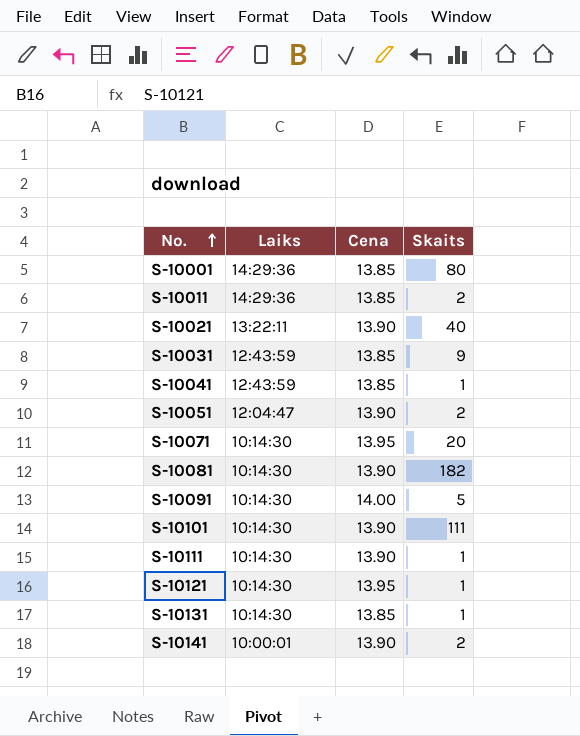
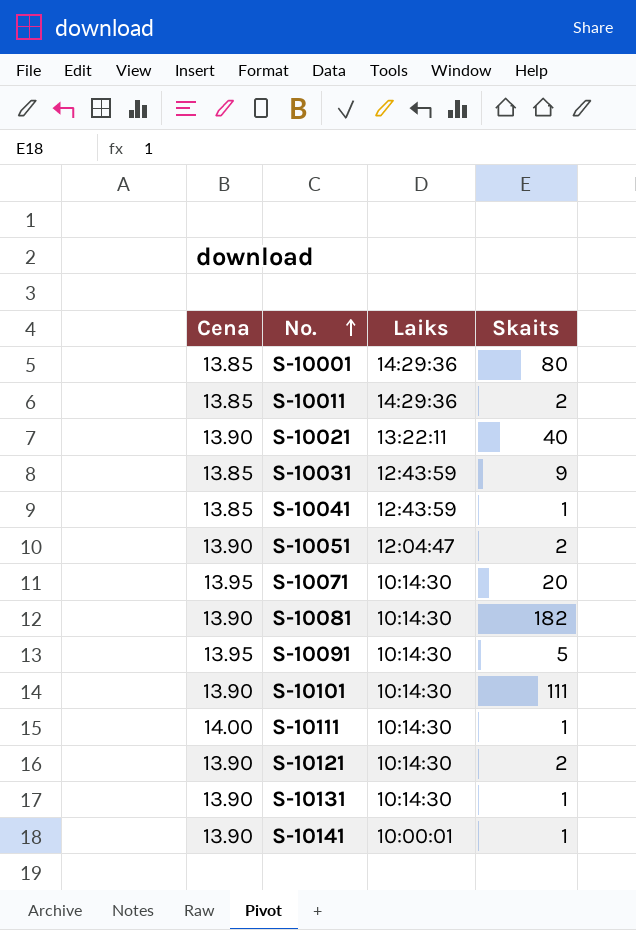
column Cena | position: 3 -> 1
S-10091 | Cena: 14.00 -> 13.95
S-10111 | Cena: 13.90 -> 14.00
S-10121 | Cena: 13.95 -> 13.90
S-10121 | Skaits: 1 -> 2
S-10131 | Cena: 13.85 -> 13.90
S-10141 | Skaits: 2 -> 1

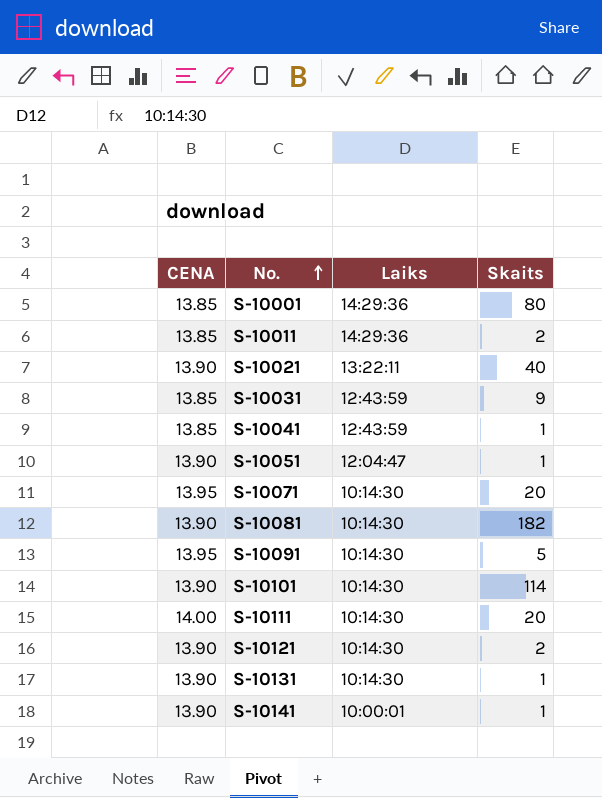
column name: Cena -> CENA
S-10051 | Skaits: 2 -> 1
S-10101 | Skaits: 111 -> 114
S-10111 | Skaits: 1 -> 20

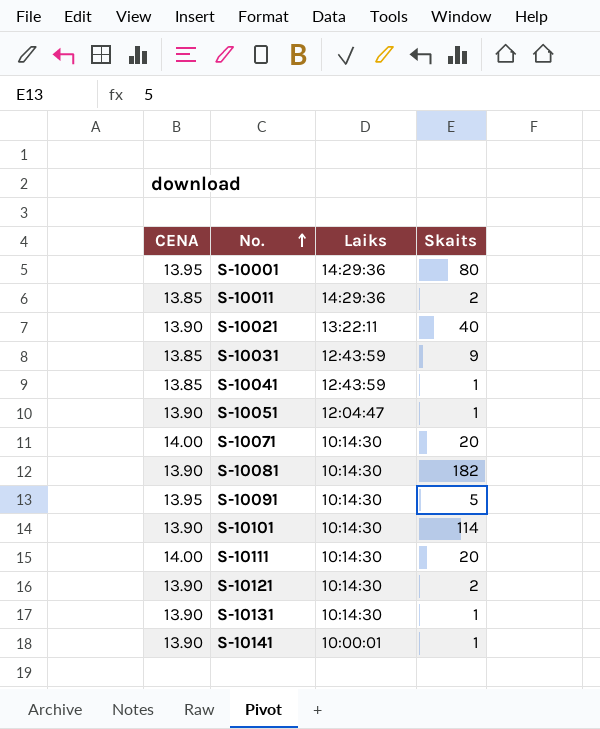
S-10001 | CENA: 13.85 -> 13.95
S-10071 | CENA: 13.95 -> 14.00

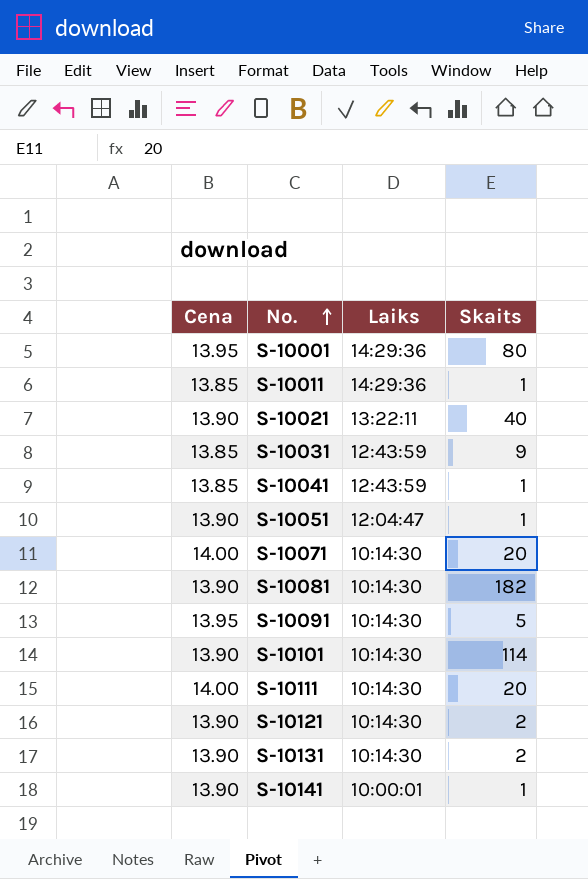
column name: CENA -> Cena
S-10011 | Skaits: 2 -> 1
S-10131 | Skaits: 1 -> 2

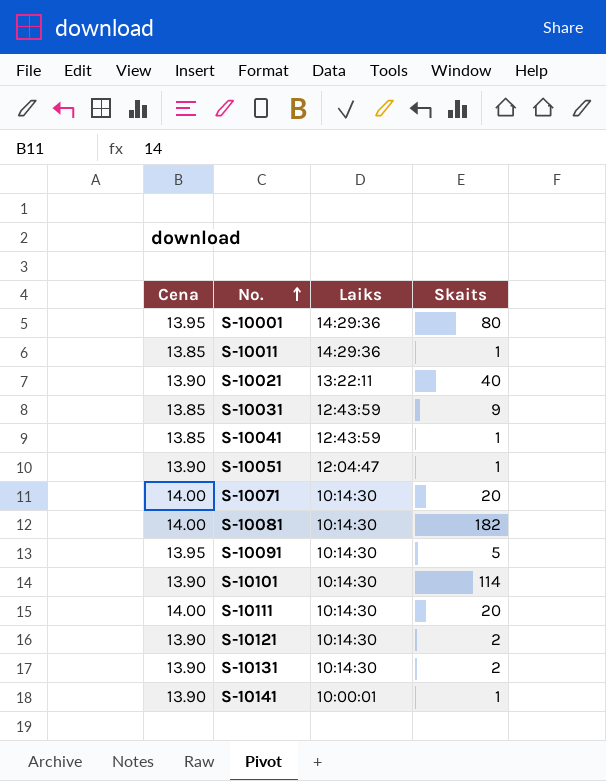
S-10081 | Cena: 13.90 -> 14.00

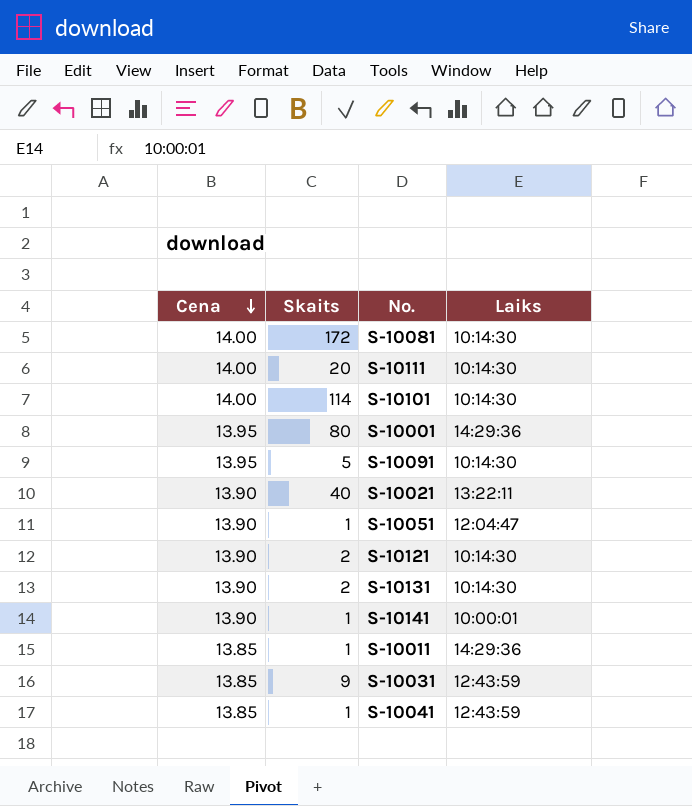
row order: No. ascending -> Cena descending
column Skaits | position: 4 -> 2
row S-10071: 14.00 | 10:14:30 | 20 -> none
S-10081 | Skaits: 182 -> 172
S-10101 | Cena: 13.90 -> 14.00

